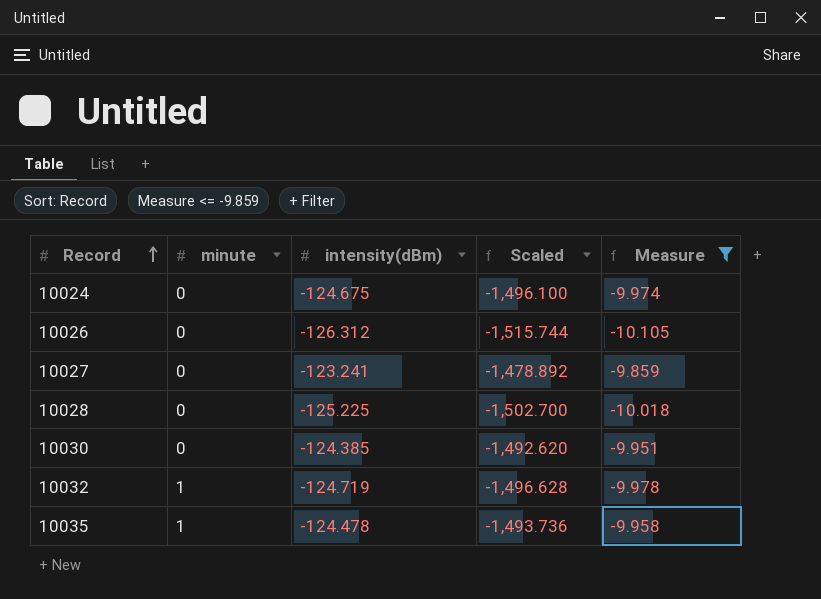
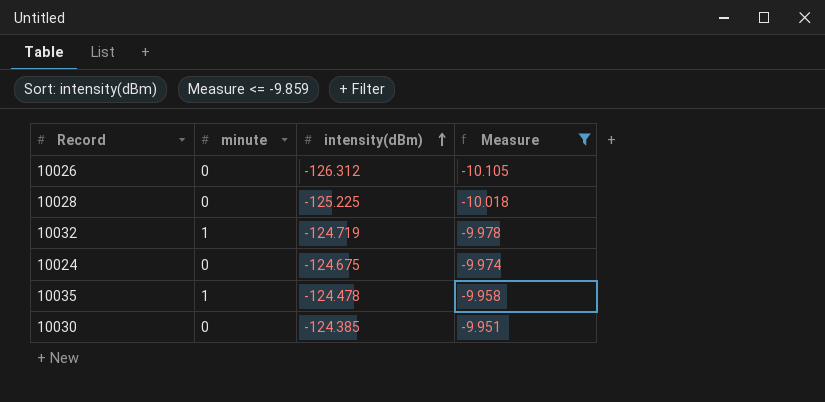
row order: Record ascending -> intensity(dBm) ascending
column Scaled | formula: [intensity(dBm)] * 12 -> none
row 10027: 0 | -123.241 | -1,478.892 | -9.859 -> none

